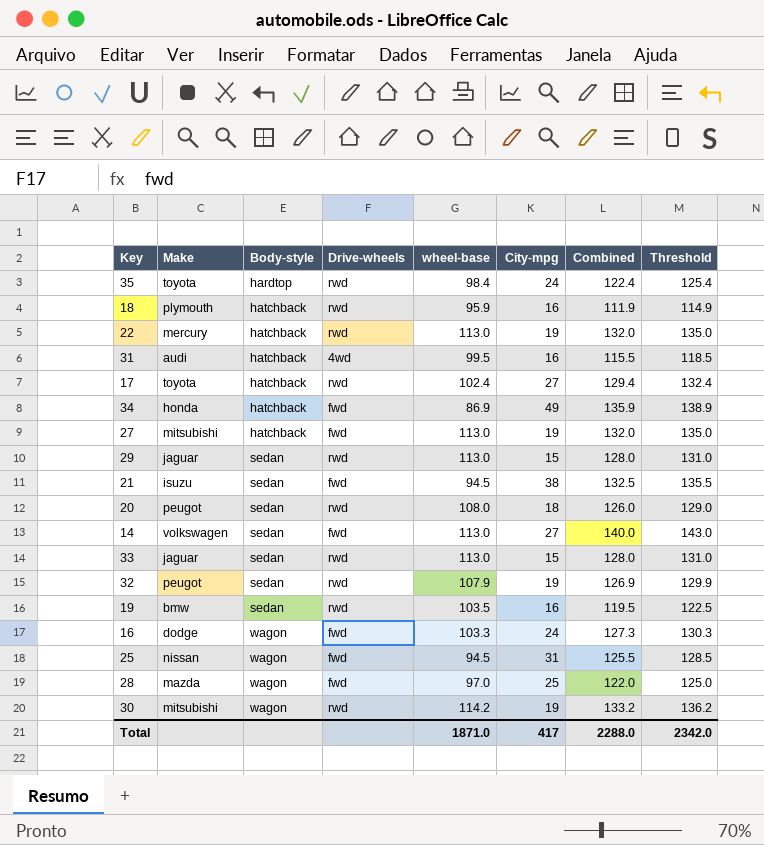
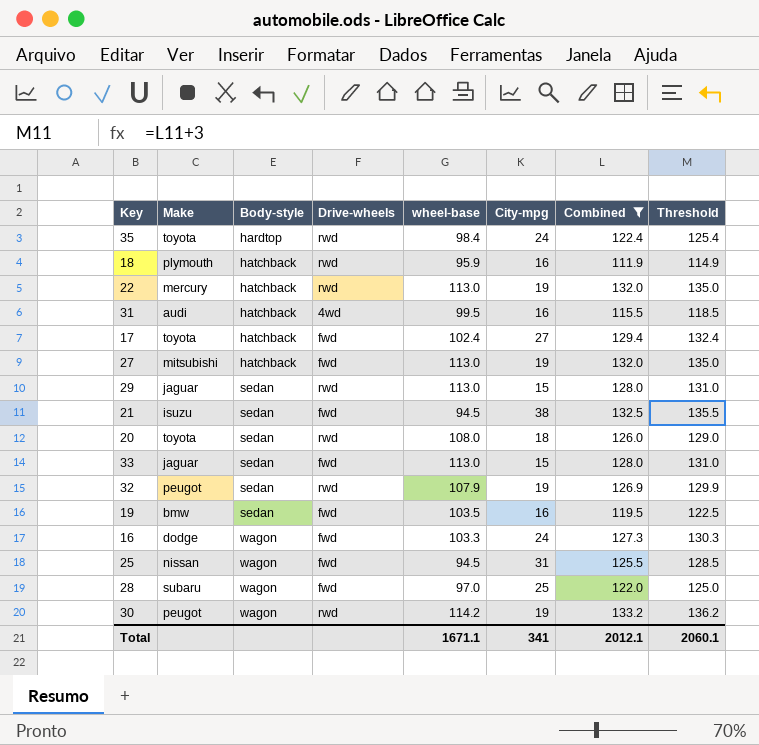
filter: none -> Combined <= 133.2
17 | Drive-wheels: rwd -> fwd
20 | Make: peugot -> toyota
33 | Drive-wheels: rwd -> fwd
19 | Drive-wheels: rwd -> fwd
28 | Make: mazda -> subaru
30 | Make: mitsubishi -> peugot
Total | wheel-base: 1871.0 -> 1671.1
Total | City-mpg: 417 -> 341
Total | Combined: 2288.0 -> 2012.1
Total | Threshold: 2342.0 -> 2060.1

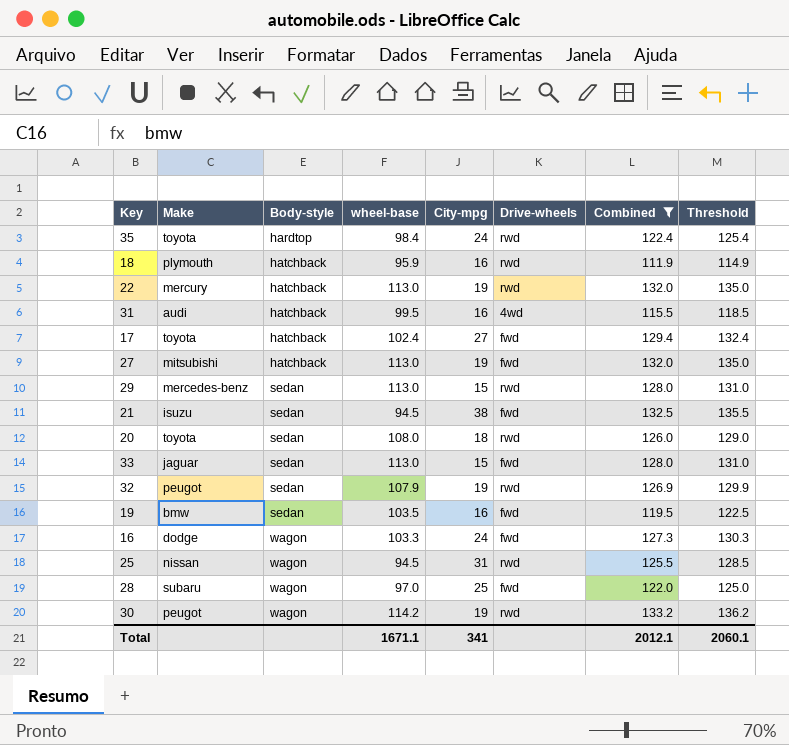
column Drive-wheels | position: 4 -> 6
29 | Make: jaguar -> mercedes-benz
25 | Drive-wheels: fwd -> rwd

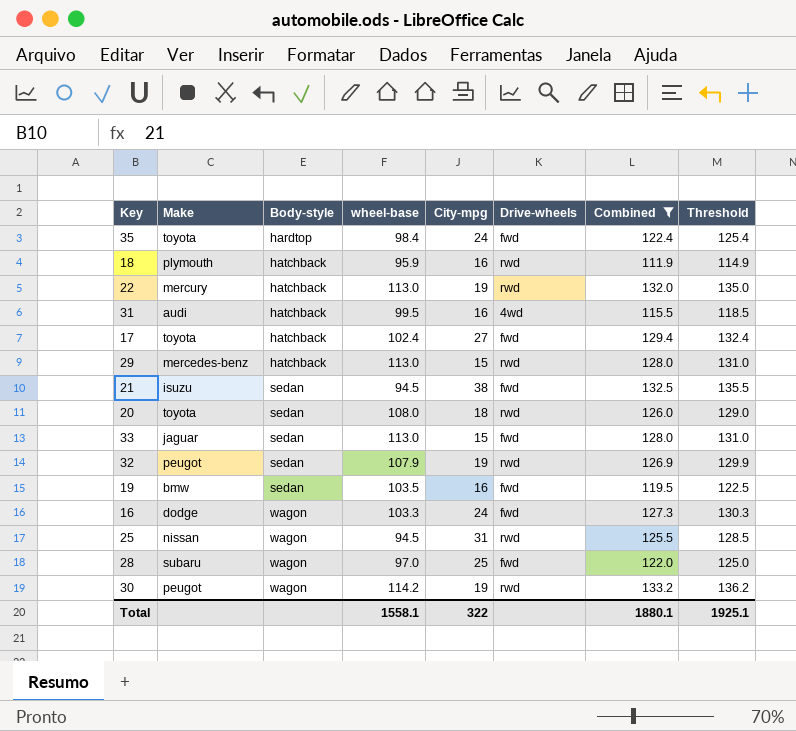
row 27: mitsubishi | hatchback | 113.0 | 19 | fwd | 132.0 | 135.0 -> none
35 | Drive-wheels: rwd -> fwd
29 | Body-style: sedan -> hatchback
Total | wheel-base: 1671.1 -> 1558.1
Total | City-mpg: 341 -> 322
Total | Combined: 2012.1 -> 1880.1
Total | Threshold: 2060.1 -> 1925.1

